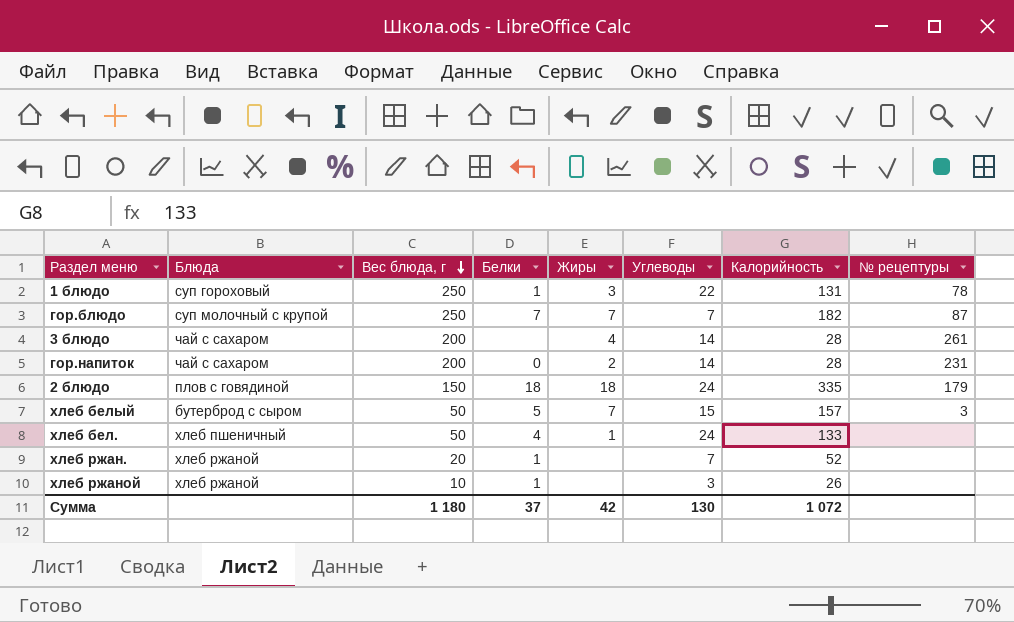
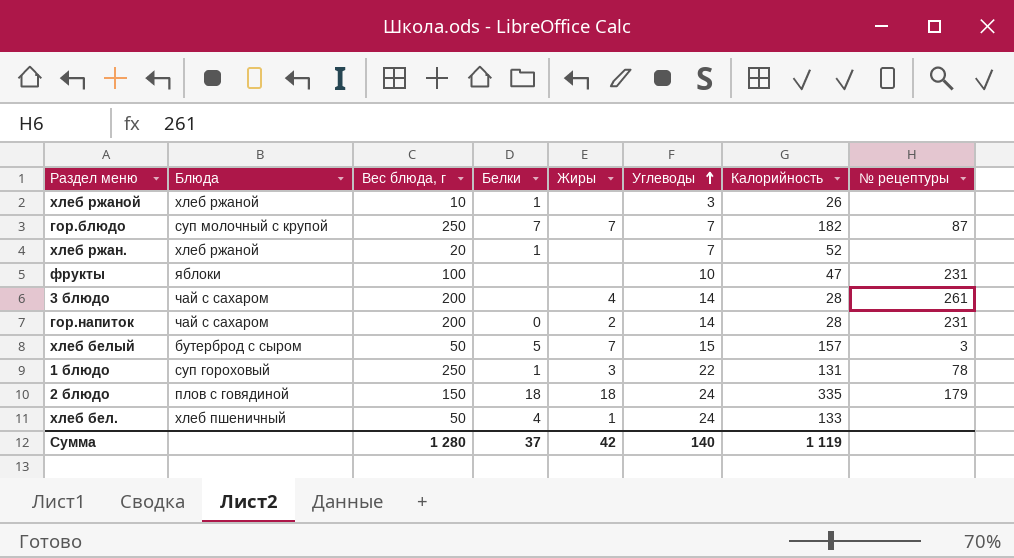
row order: Вес блюда, г descending -> Углеводы ascending
row фрукты: none -> яблоки | 100 | none | none | 10 | 47 | 231
Сумма | Вес блюда, г: 1 180 -> 1 280
Сумма | Углеводы: 130 -> 140
Сумма | Калорийность: 1 072 -> 1 119

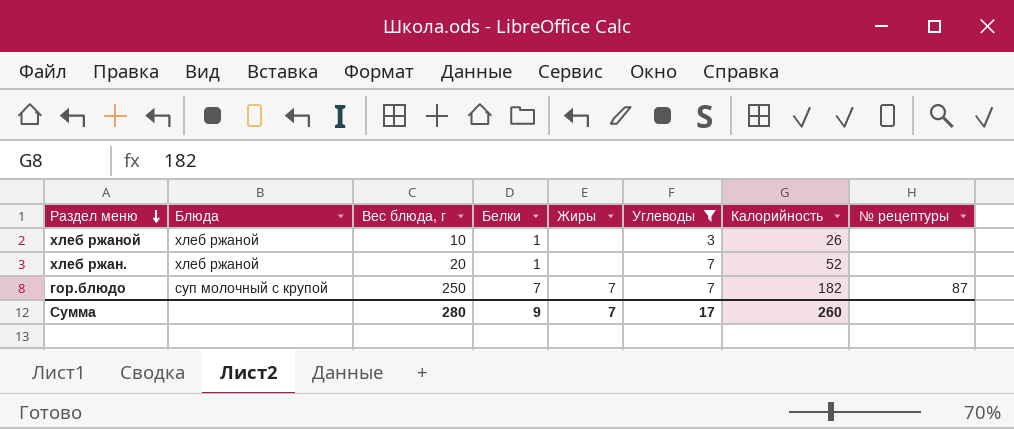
filter: none -> Углеводы <= 7
row order: Углеводы ascending -> Раздел меню descending
Сумма | Вес блюда, г: 1 280 -> 280
Сумма | Белки: 37 -> 9
Сумма | Жиры: 42 -> 7
Сумма | Углеводы: 140 -> 17
Сумма | Калорийность: 1 119 -> 260

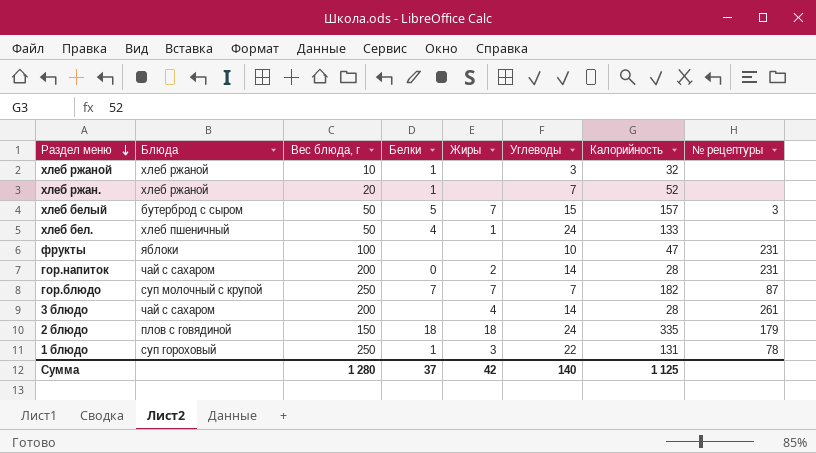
filter: Углеводы <= 7 -> none
хлеб ржаной | Калорийность: 26 -> 32
Сумма | Вес блюда, г: 280 -> 1 280
Сумма | Белки: 9 -> 37
Сумма | Жиры: 7 -> 42
Сумма | Углеводы: 17 -> 140
Сумма | Калорийность: 260 -> 1 125

